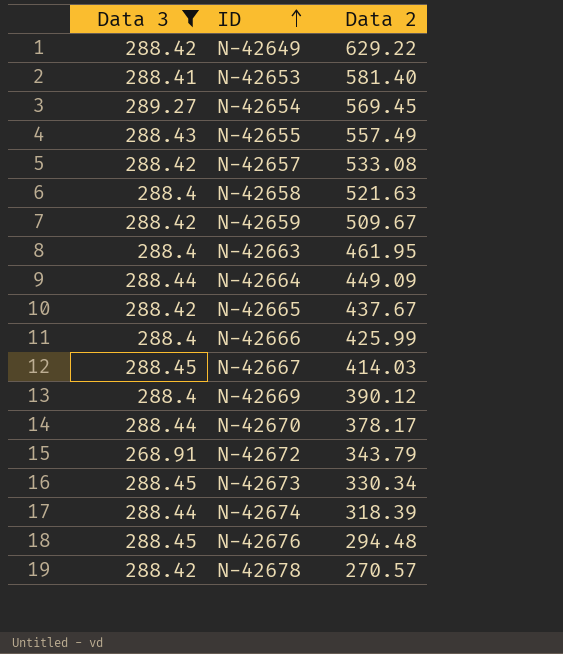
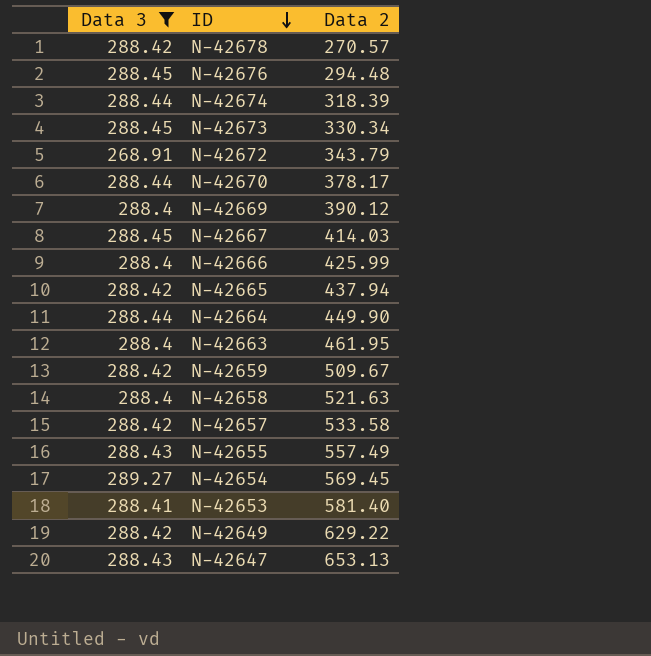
row order: ID ascending -> ID descending
N-42665 | Data 2: 437.67 -> 437.94
N-42664 | Data 2: 449.09 -> 449.90
N-42657 | Data 2: 533.08 -> 533.58
row N-42647: none -> 288.43 | 653.13

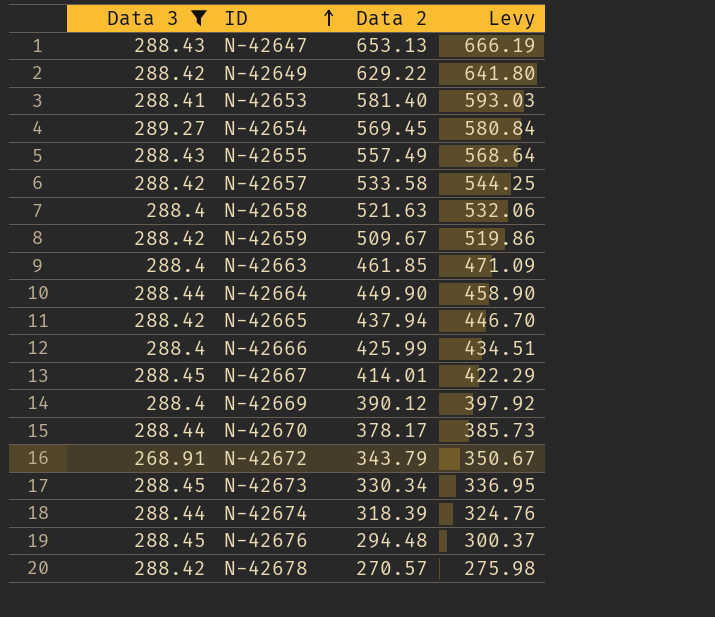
row order: ID descending -> ID ascending
column Levy | formula: none -> [Data 2] * 1.02
N-42663 | Data 2: 461.95 -> 461.85
N-42667 | Data 2: 414.03 -> 414.01

